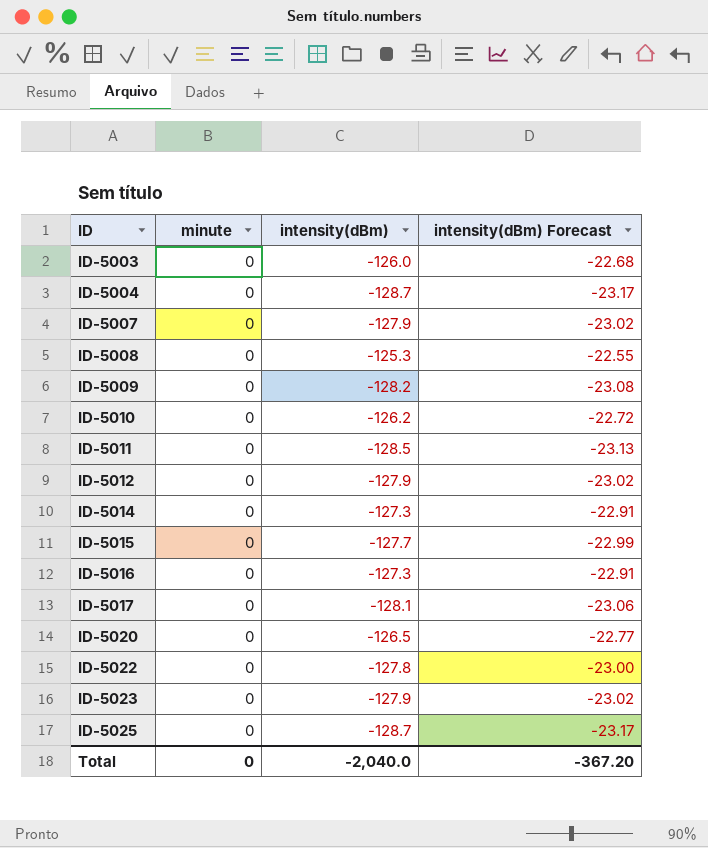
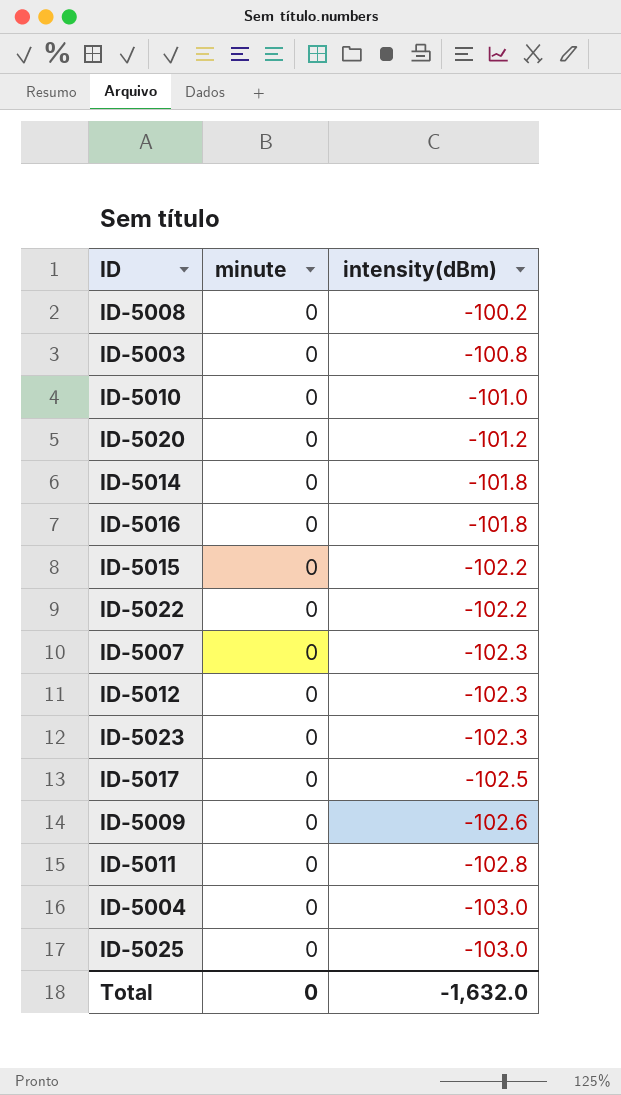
row order: ID ascending -> intensity(dBm) descending
column intensity(dBm) Forecast | formula: [intensity(dBm)] * 0.18 -> none
ID-5008 | intensity(dBm): -125.3 -> -100.2
ID-5003 | intensity(dBm): -126.0 -> -100.8
ID-5010 | intensity(dBm): -126.2 -> -101.0
ID-5020 | intensity(dBm): -126.5 -> -101.2
ID-5014 | intensity(dBm): -127.3 -> -101.8
ID-5016 | intensity(dBm): -127.3 -> -101.8
ID-5015 | intensity(dBm): -127.7 -> -102.2
ID-5022 | intensity(dBm): -127.8 -> -102.2
ID-5007 | intensity(dBm): -127.9 -> -102.3
ID-5012 | intensity(dBm): -127.9 -> -102.3
ID-5023 | intensity(dBm): -127.9 -> -102.3
ID-5017 | intensity(dBm): -128.1 -> -102.5
ID-5009 | intensity(dBm): -128.2 -> -102.6
ID-5011 | intensity(dBm): -128.5 -> -102.8
ID-5004 | intensity(dBm): -128.7 -> -103.0
ID-5025 | intensity(dBm): -128.7 -> -103.0
Total | intensity(dBm): -2,040.0 -> -1,632.0

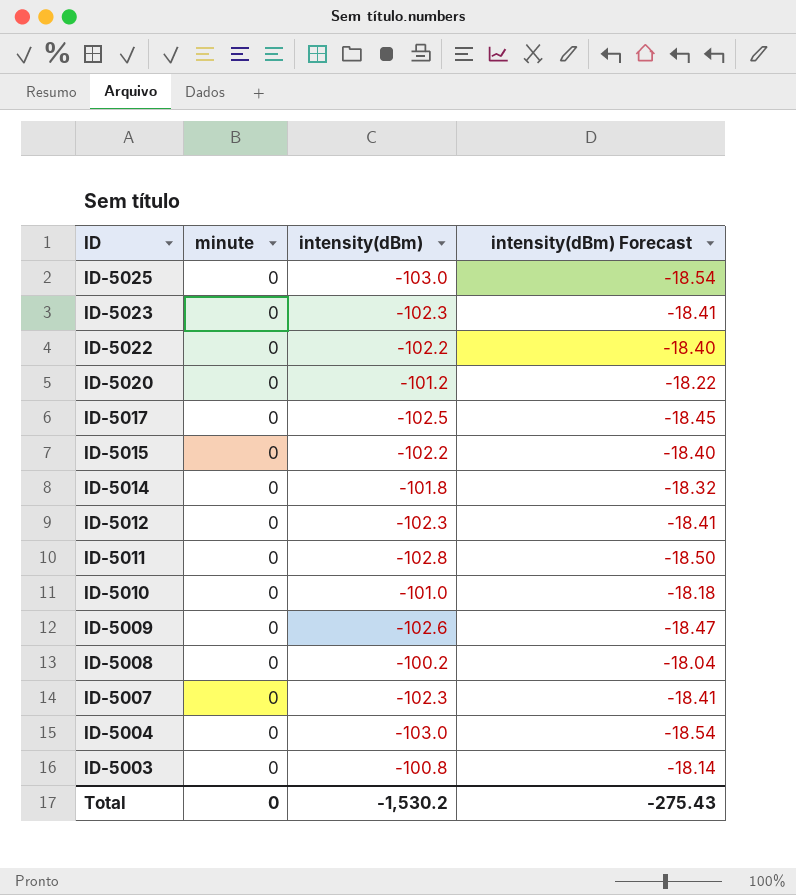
row order: intensity(dBm) descending -> ID descending
column intensity(dBm) Forecast | formula: none -> [intensity(dBm)] * 0.18
row ID-5016: 0 | -101.8 -> none
Total | intensity(dBm): -1,632.0 -> -1,530.2

